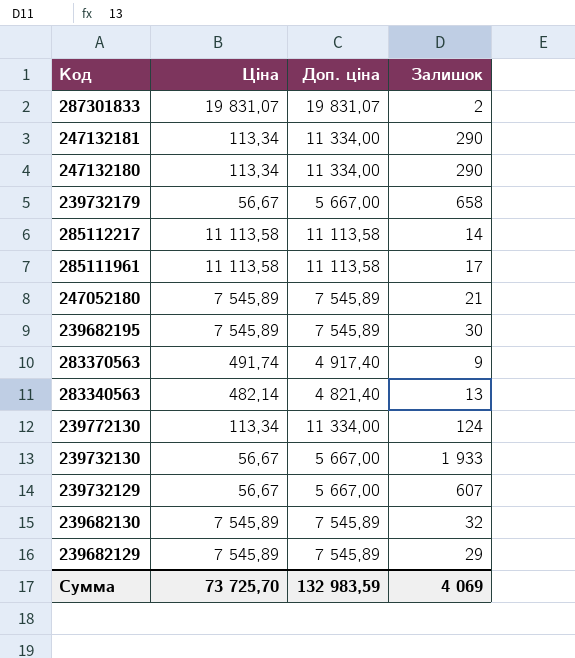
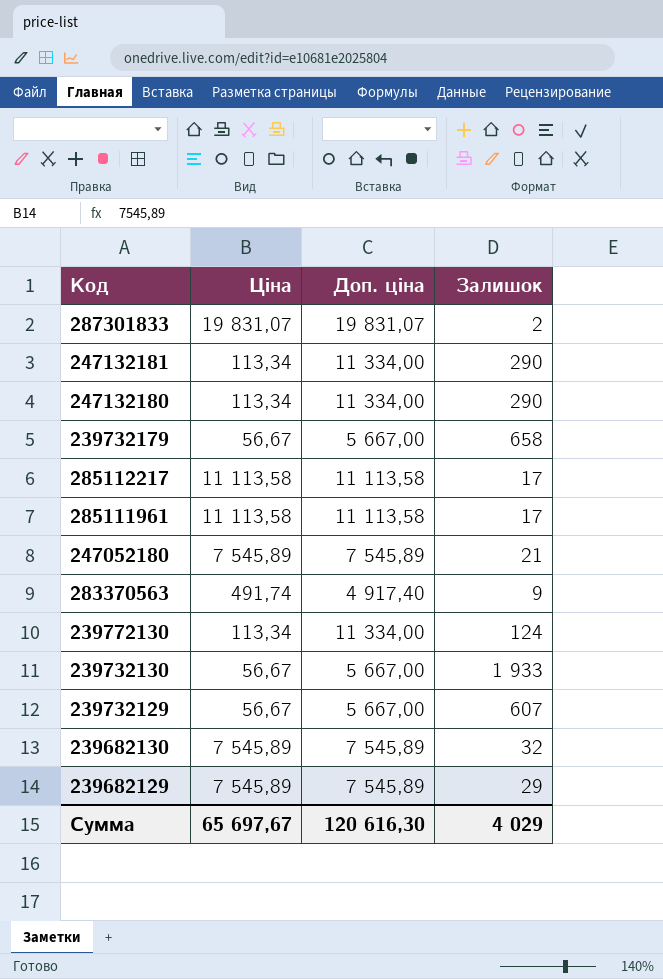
row 239682195: 7 545,89 | 7 545,89 | 30 -> none
row 283340563: 482,14 | 4 821,40 | 13 -> none
285112217 | Залишок: 14 -> 17
Сумма | Ціна: 73 725,70 -> 65 697,67
Сумма | Доп. ціна: 132 983,59 -> 120 616,30
Сумма | Залишок: 4 069 -> 4 029

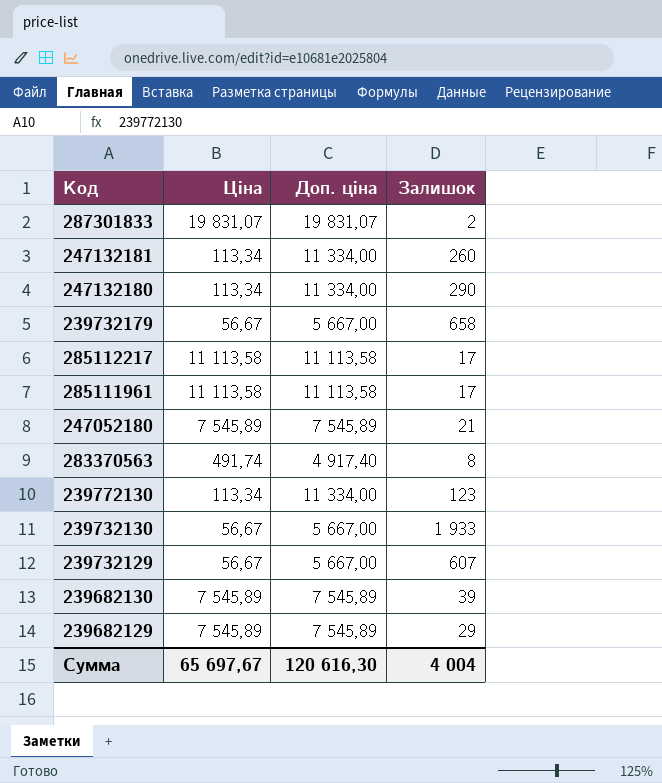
247132181 | Залишок: 290 -> 260
283370563 | Залишок: 9 -> 8
239772130 | Залишок: 124 -> 123
239682130 | Залишок: 32 -> 39
Сумма | Залишок: 4 029 -> 4 004

